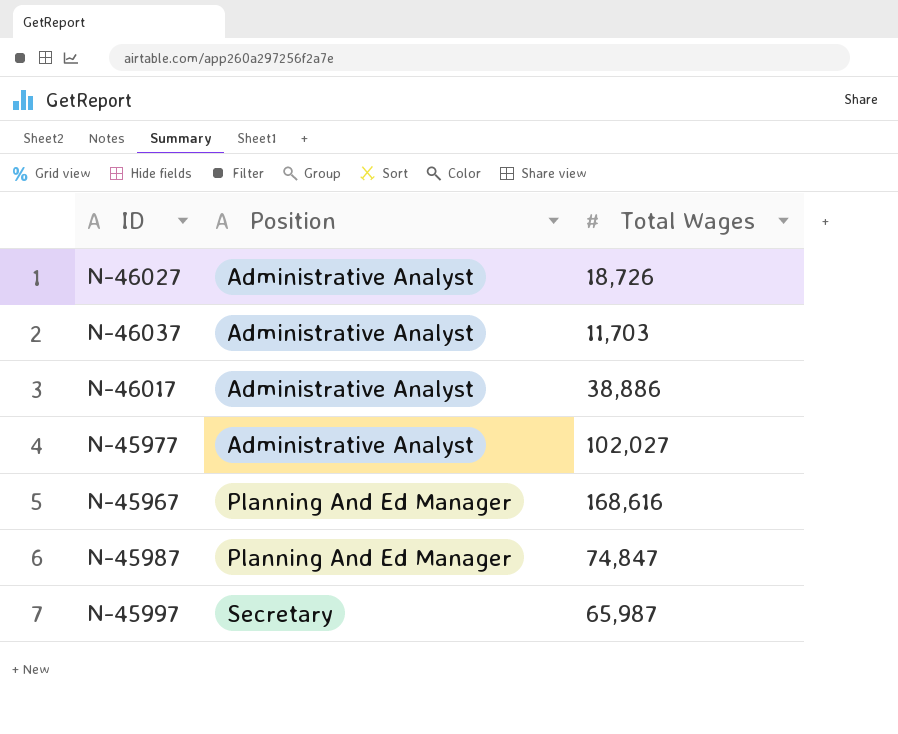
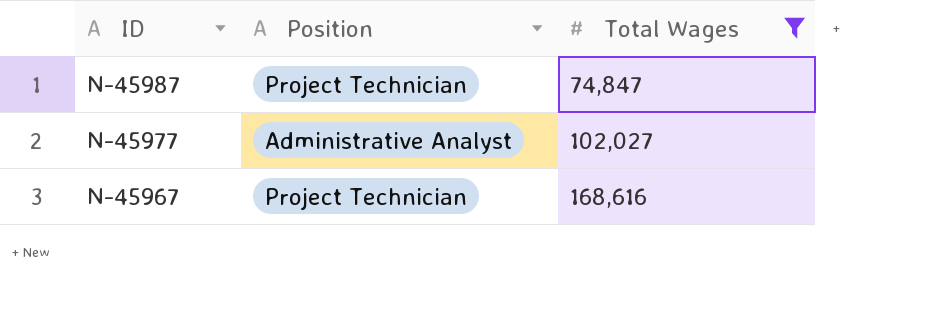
filter: none -> Total Wages >= 74,847
row order: Position ascending -> ID descending
N-45987 | Position: Planning And Ed Manager -> Project Technician
N-45967 | Position: Planning And Ed Manager -> Project Technician

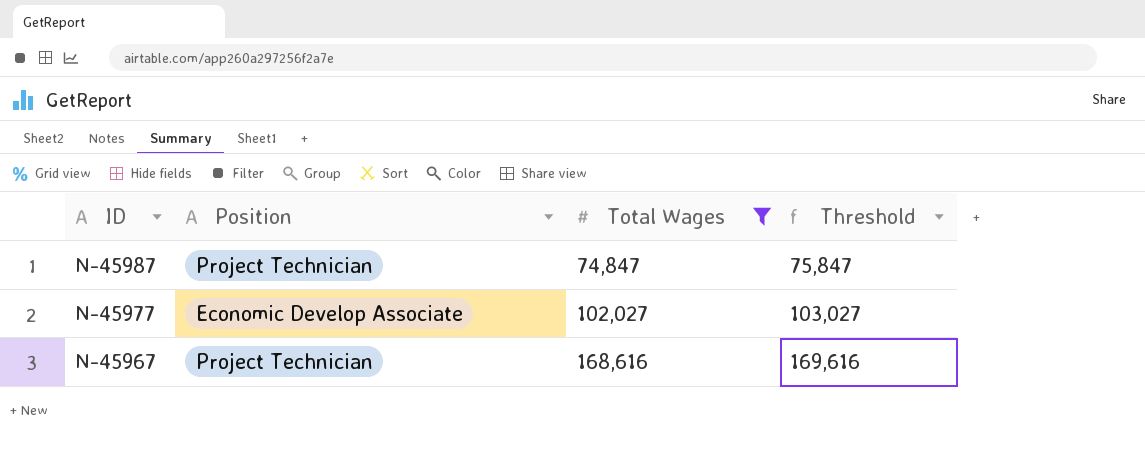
column Threshold | formula: none -> [Total Wages] + 1000
N-45977 | Position: Administrative Analyst -> Economic Develop Associate

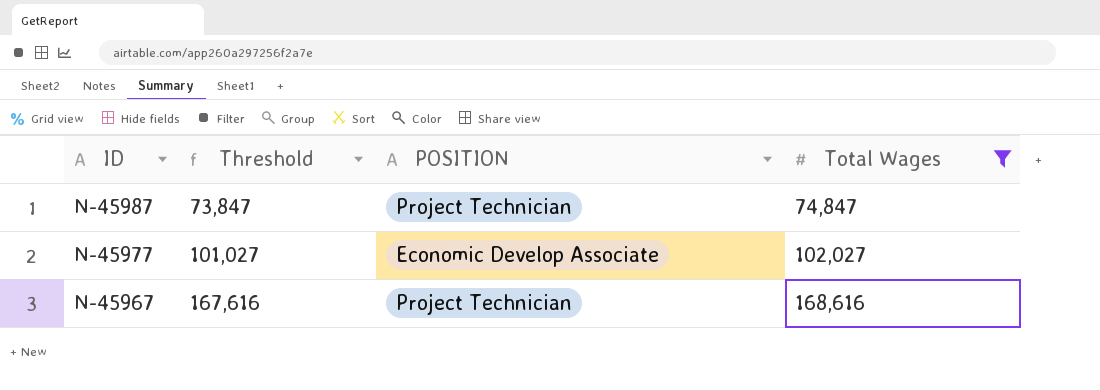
column Threshold | formula: [Total Wages] + 1000 -> [Total Wages] - 1000
column Threshold | position: 4 -> 2
column name: Position -> POSITION

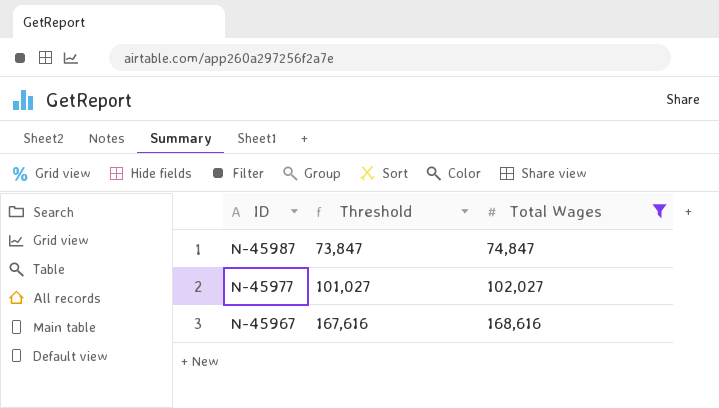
column POSITION | position: 3 -> none

